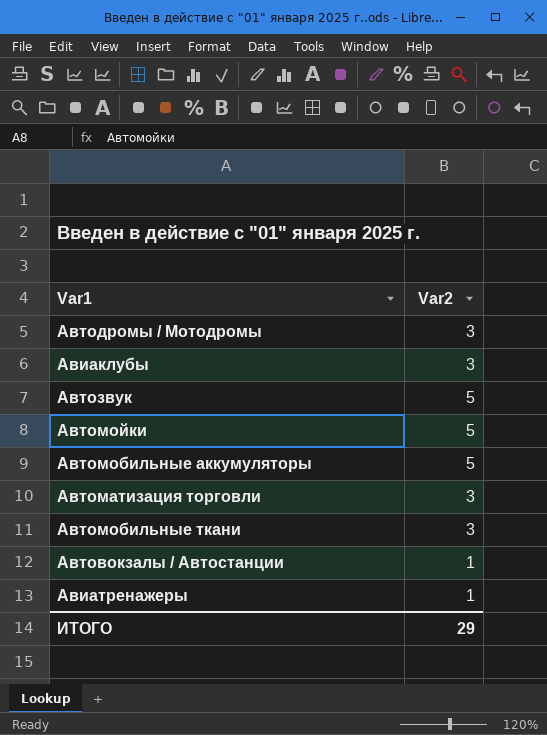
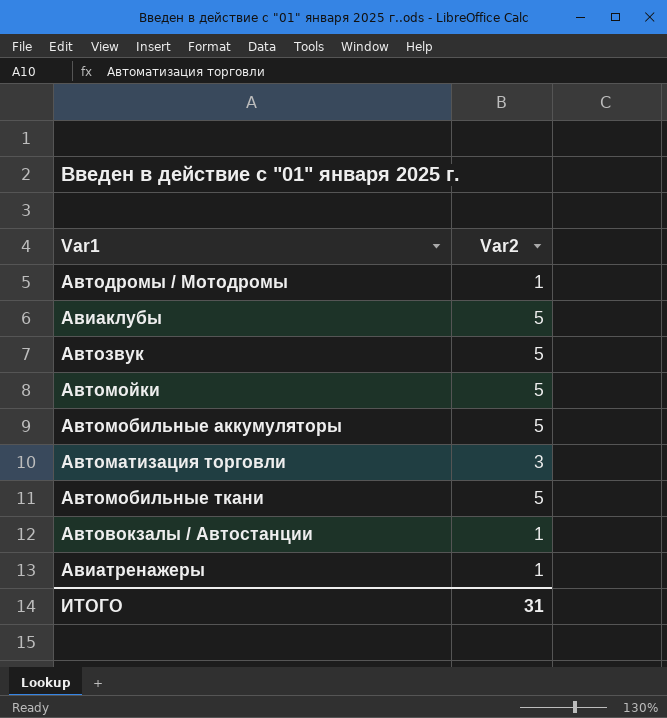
Автодромы / Мотодромы | Var2: 3 -> 1
Авиаклубы | Var2: 3 -> 5
Автомобильные ткани | Var2: 3 -> 5
ИТОГО | Var2: 29 -> 31

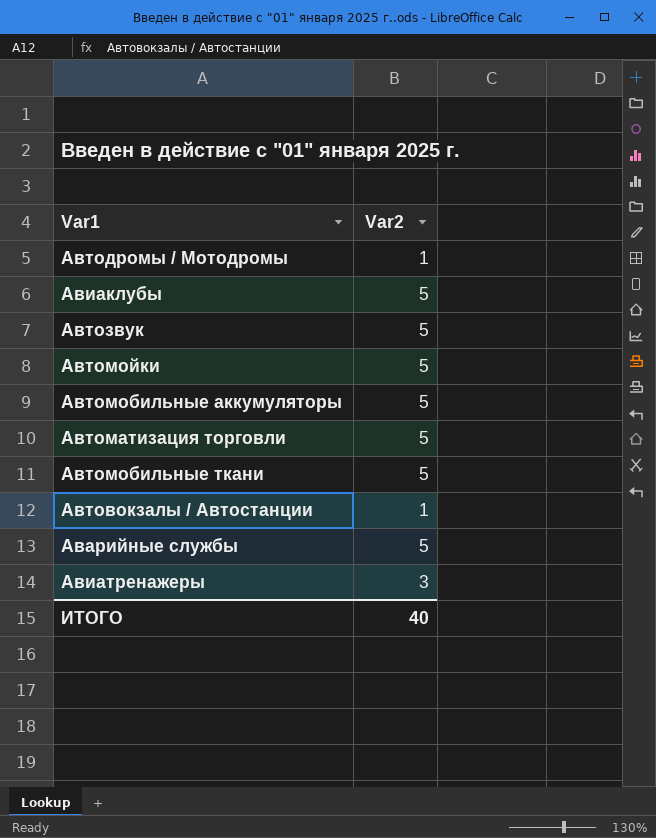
Автоматизация торговли | Var2: 3 -> 5
row Аварийные службы: none -> 5
Авиатренажеры | Var2: 1 -> 3
ИТОГО | Var2: 31 -> 40

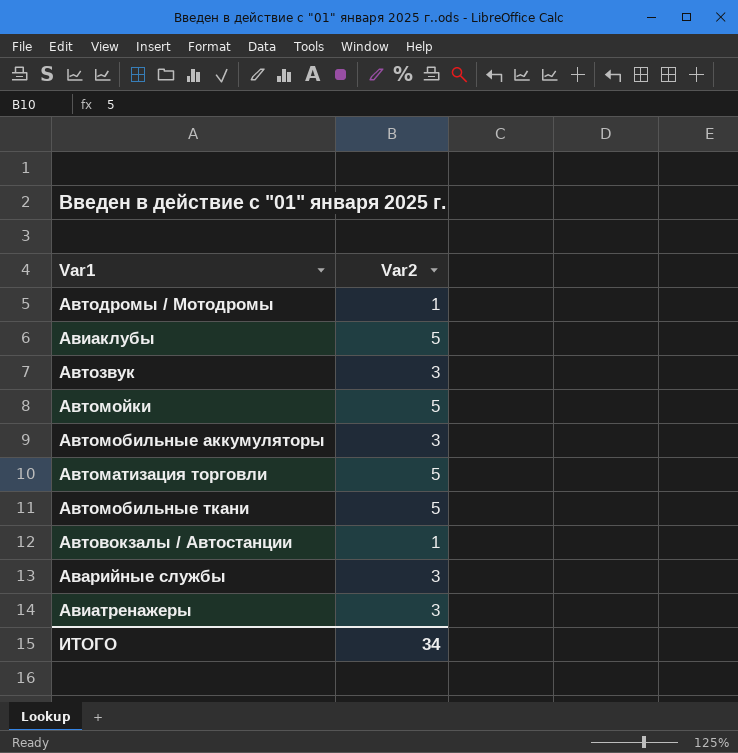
Автозвук | Var2: 5 -> 3
Автомобильные аккумуляторы | Var2: 5 -> 3
Аварийные службы | Var2: 5 -> 3
ИТОГО | Var2: 40 -> 34

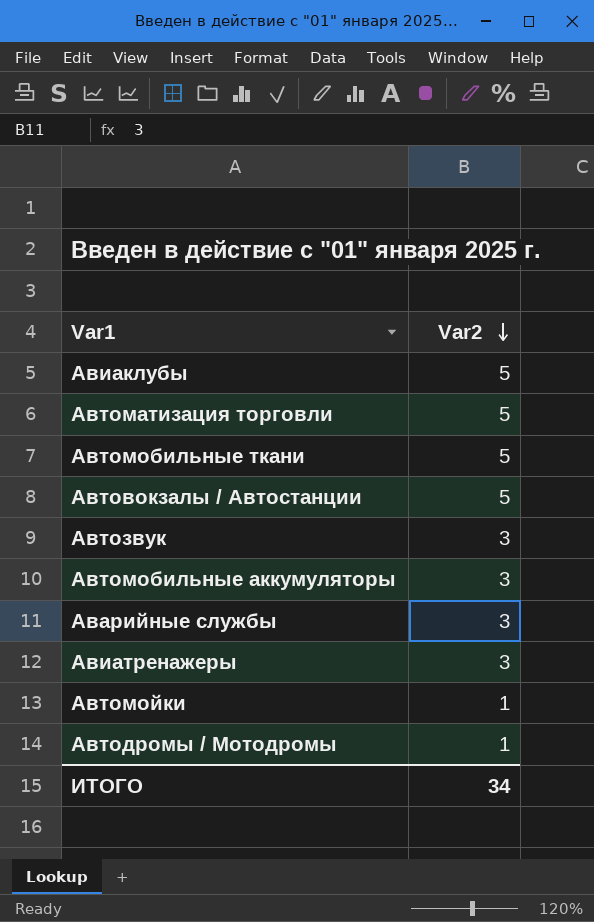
row order: none -> Var2 descending
Автовокзалы / Автостанции | Var2: 1 -> 5
Автомойки | Var2: 5 -> 1

